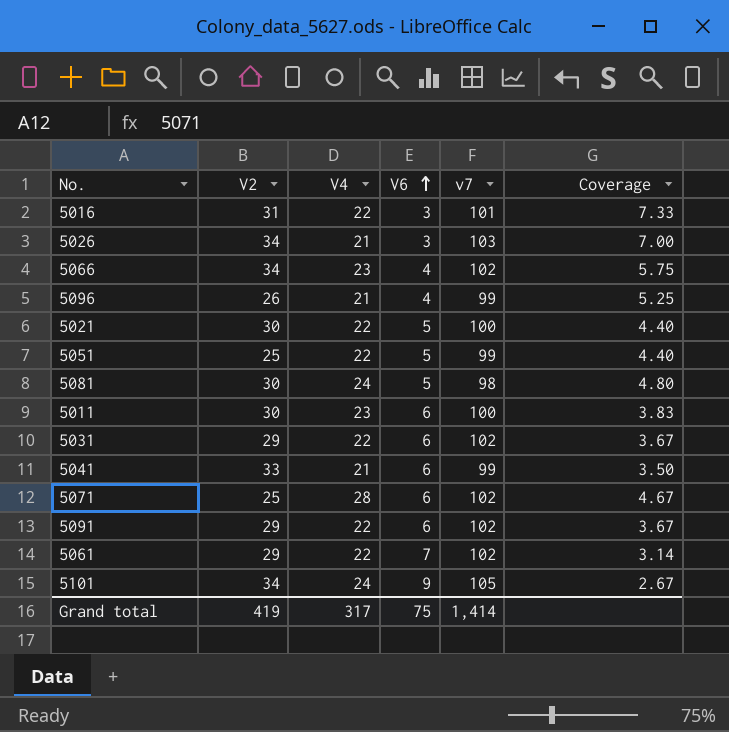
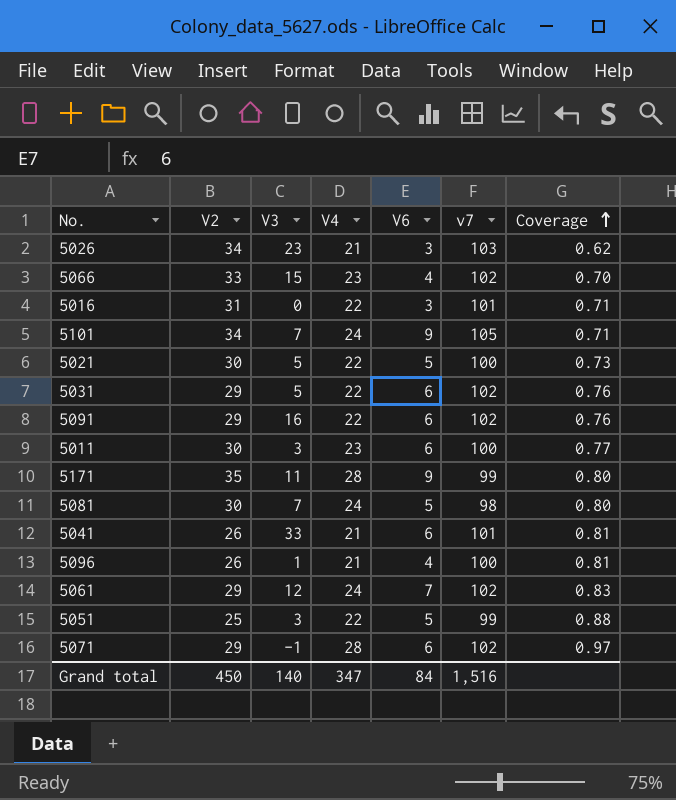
row order: V6 ascending -> Coverage ascending
column V3 | position: none -> 3
column Coverage | formula: [V4] / [V6] -> [V4] / [V2]
5066 | V2: 34 -> 33
row 5171: none -> 35 | 11 | 28 | 9 | 99 | 0.80
5041 | V2: 33 -> 26
5041 | v7: 99 -> 101
5096 | v7: 99 -> 100
5061 | V4: 22 -> 24
5071 | V2: 25 -> 29
Grand total | V2: 419 -> 450
Grand total | V4: 317 -> 347
Grand total | V6: 75 -> 84
Grand total | v7: 1,414 -> 1,516

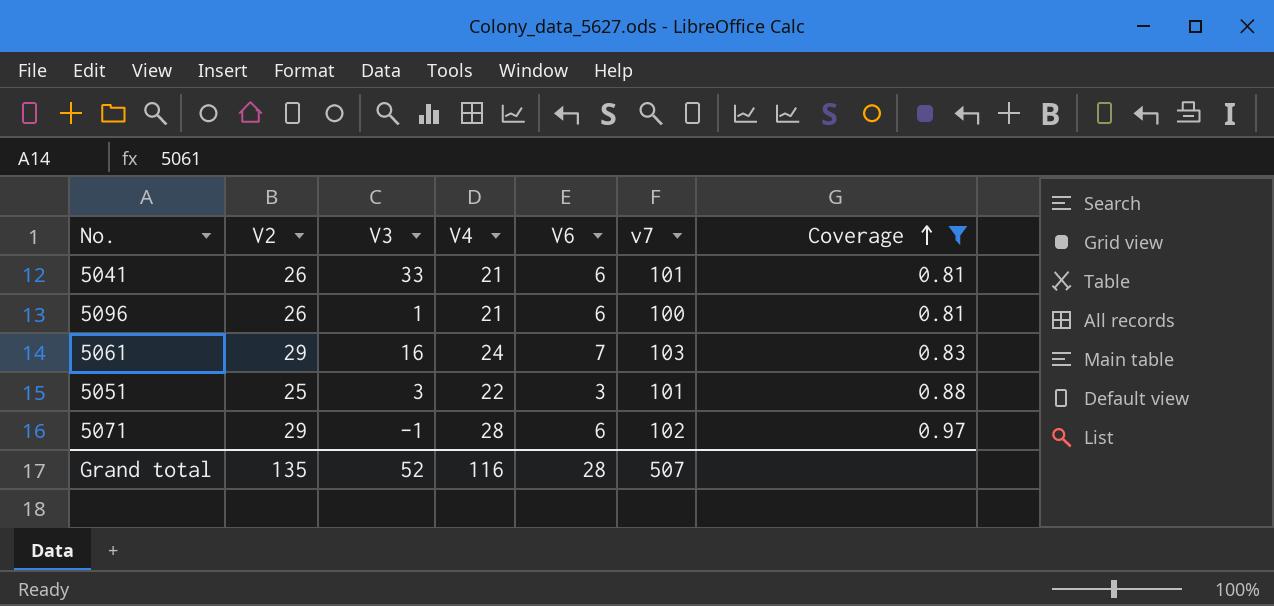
filter: none -> Coverage >= 0.81
5096 | V6: 4 -> 6
5061 | V3: 12 -> 16
5061 | v7: 102 -> 103
5051 | V6: 5 -> 3
5051 | v7: 99 -> 101
Grand total | V2: 450 -> 135
Grand total | V3: 140 -> 52
Grand total | V4: 347 -> 116
Grand total | V6: 84 -> 28
Grand total | v7: 1,516 -> 507

